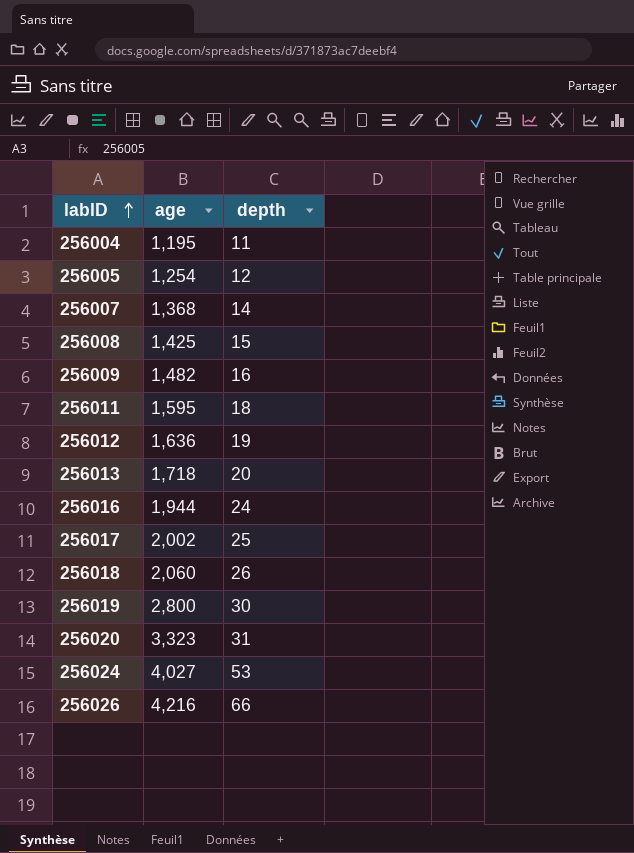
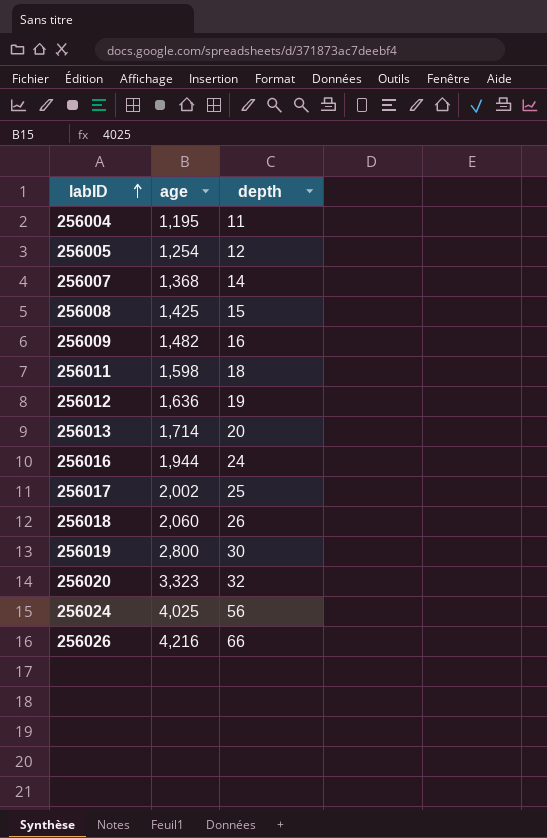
256011 | age: 1,595 -> 1,598
256013 | age: 1,718 -> 1,714
256020 | depth: 31 -> 32
256024 | age: 4,027 -> 4,025
256024 | depth: 53 -> 56

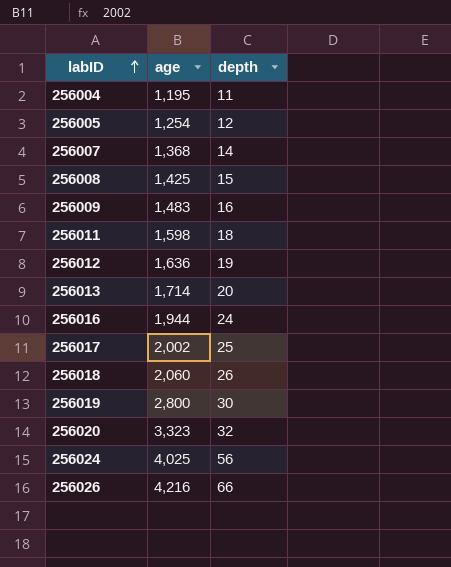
256009 | age: 1,482 -> 1,483

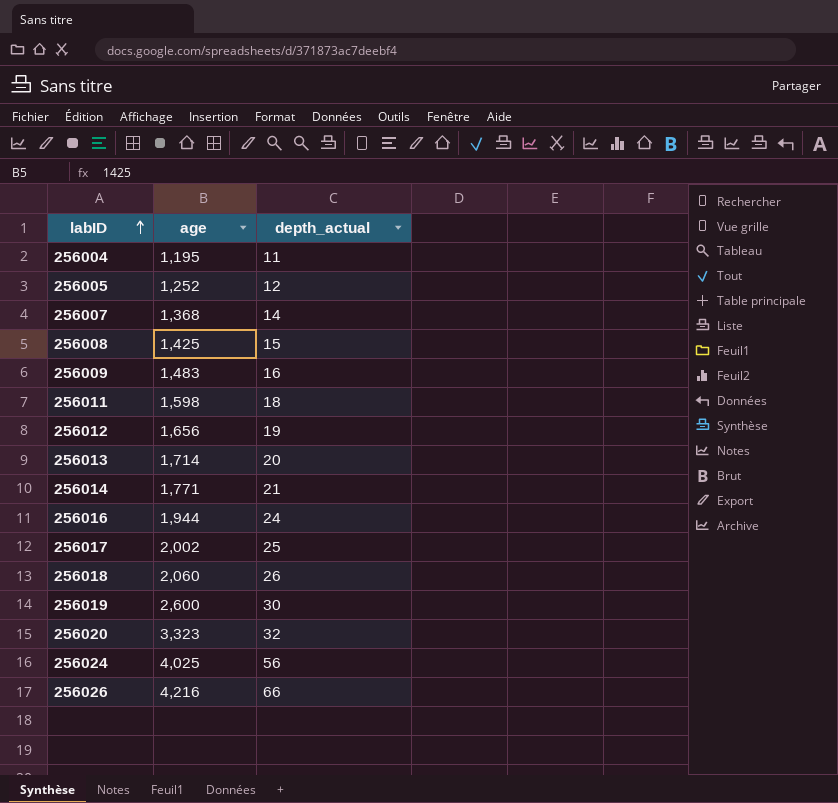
column name: depth -> depth_actual
256005 | age: 1,254 -> 1,252
256012 | age: 1,636 -> 1,656
row 256014: none -> 1,771 | 21
256019 | age: 2,800 -> 2,600

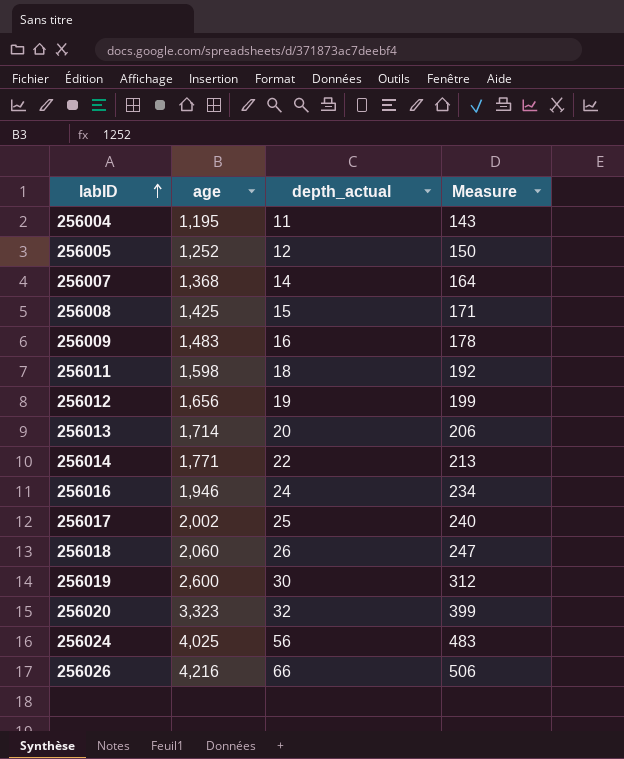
column Measure | formula: none -> [age] * 0.12
256014 | depth_actual: 21 -> 22
256016 | age: 1,944 -> 1,946

